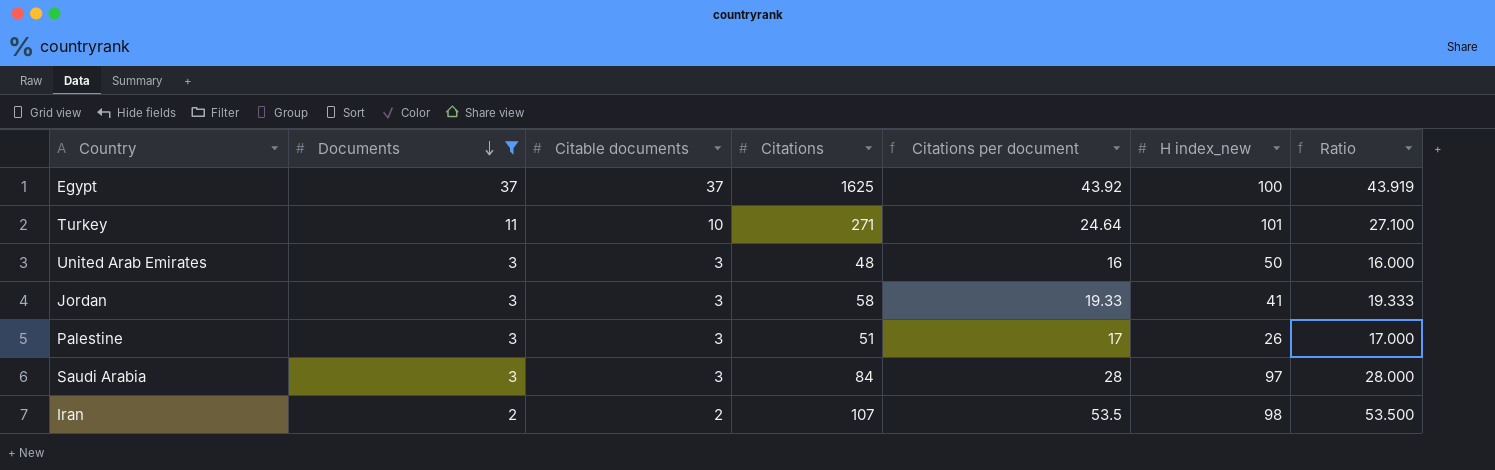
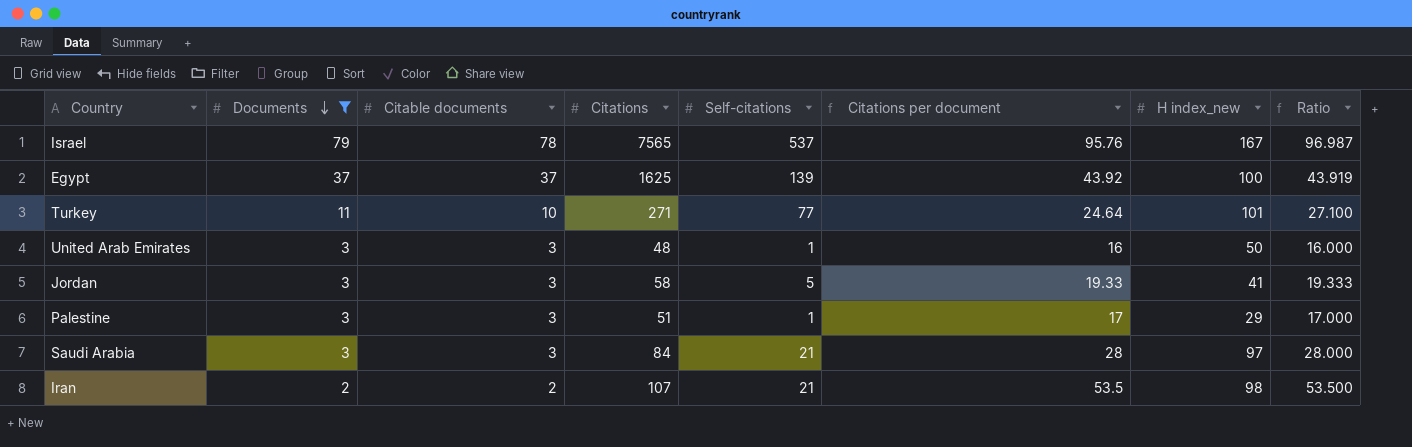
column Self-citations | position: none -> 5
row Israel: none -> 79 | 78 | 7565 | 537 | 95.76 | 167 | 96.987
Palestine | H index_new: 26 -> 29

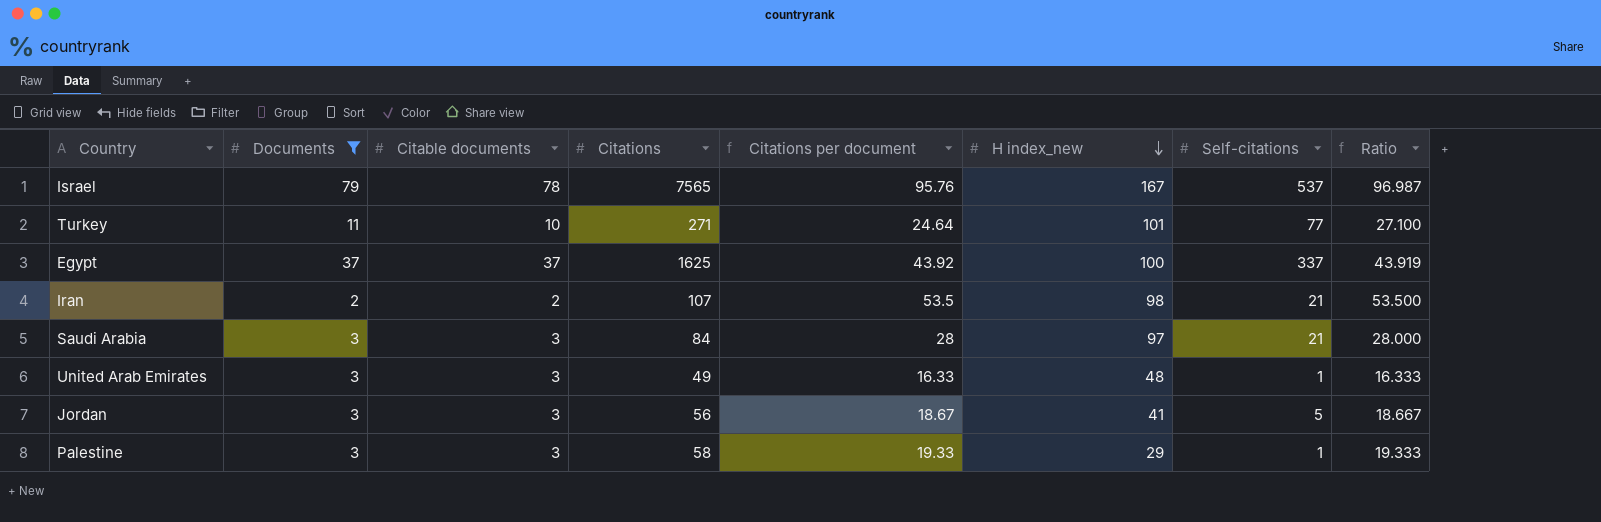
row order: Documents descending -> H index_new descending
column Self-citations | position: 5 -> 7
Egypt | Self-citations: 139 -> 337
United Arab Emirates | Citations: 48 -> 49
United Arab Emirates | Citations per document: 16 -> 16.33
United Arab Emirates | H index_new: 50 -> 48
United Arab Emirates | Ratio: 16.000 -> 16.333
Jordan | Citations: 58 -> 56
Jordan | Citations per document: 19.33 -> 18.67
Jordan | Ratio: 19.333 -> 18.667
Palestine | Citations: 51 -> 58
Palestine | Citations per document: 17 -> 19.33
Palestine | Ratio: 17.000 -> 19.333

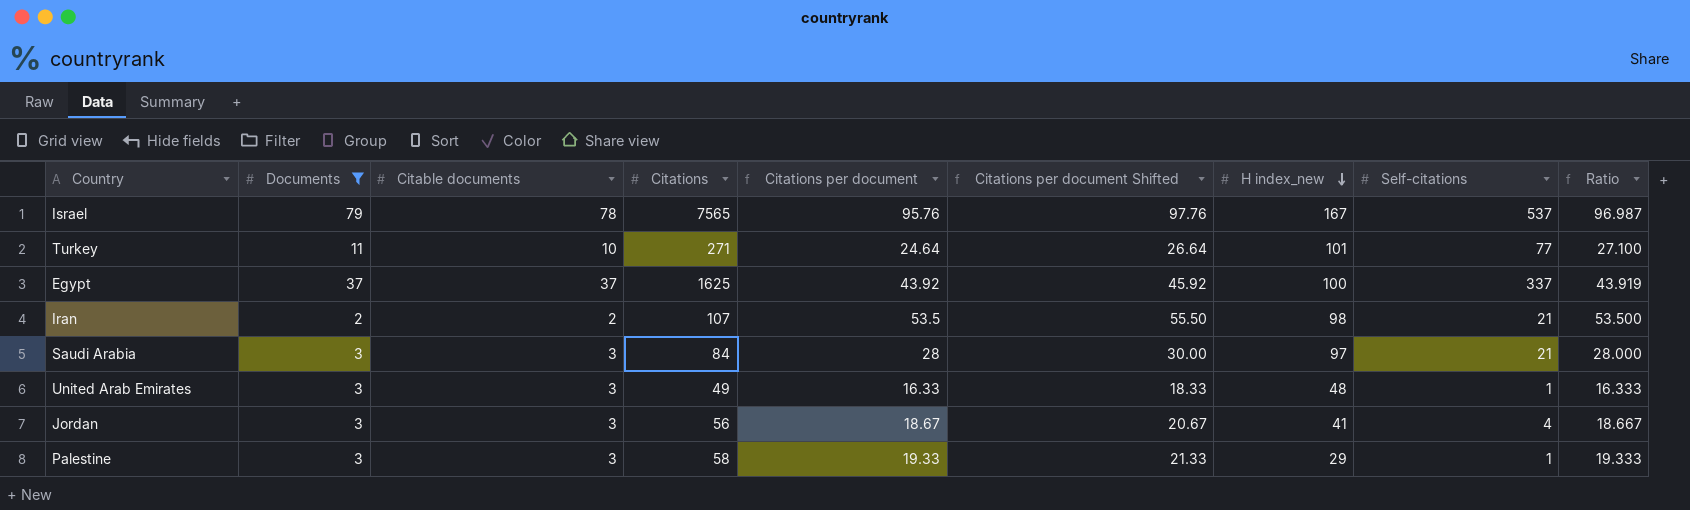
column Citations per document Shifted | formula: none -> [Citations per document] + 2
Jordan | Self-citations: 5 -> 4

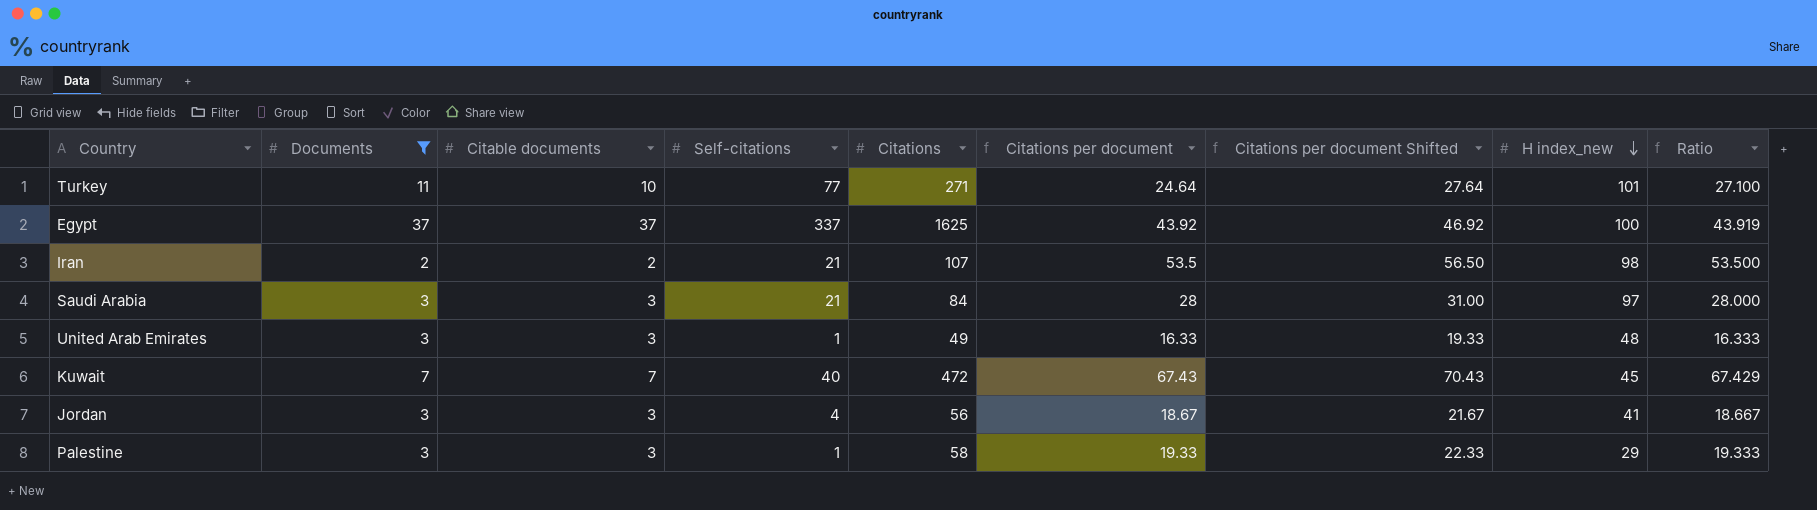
column Self-citations | position: 8 -> 4
column Citations per document Shifted | formula: [Citations per document] + 2 -> [Citations per document] + 3
row Israel: 79 | 78 | 7565 | 95.76 | 97.76 | 167 | 537 | 96.987 -> none
row Kuwait: none -> 7 | 7 | 40 | 472 | 67.43 | 70.43 | 45 | 67.429

